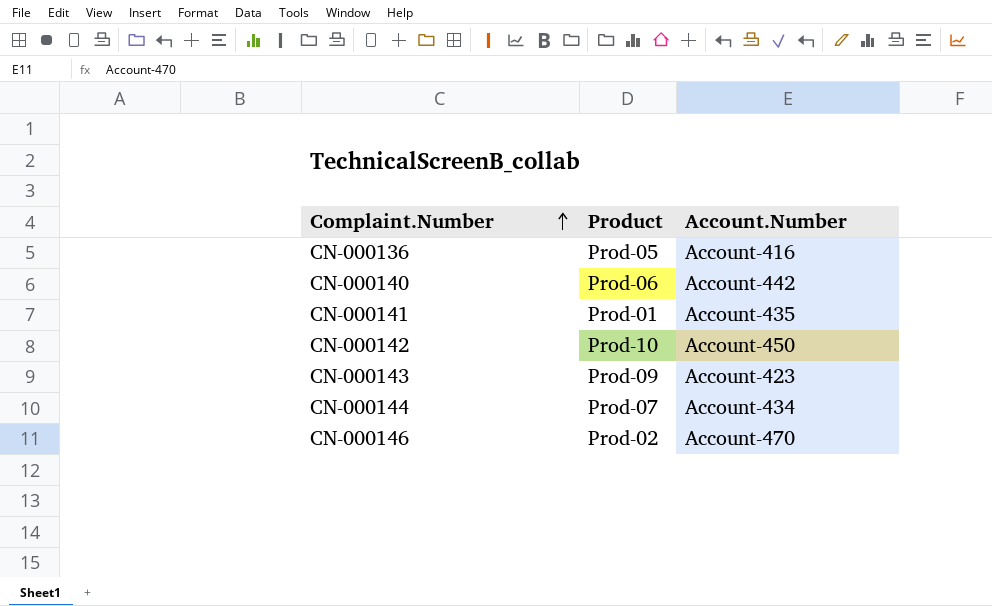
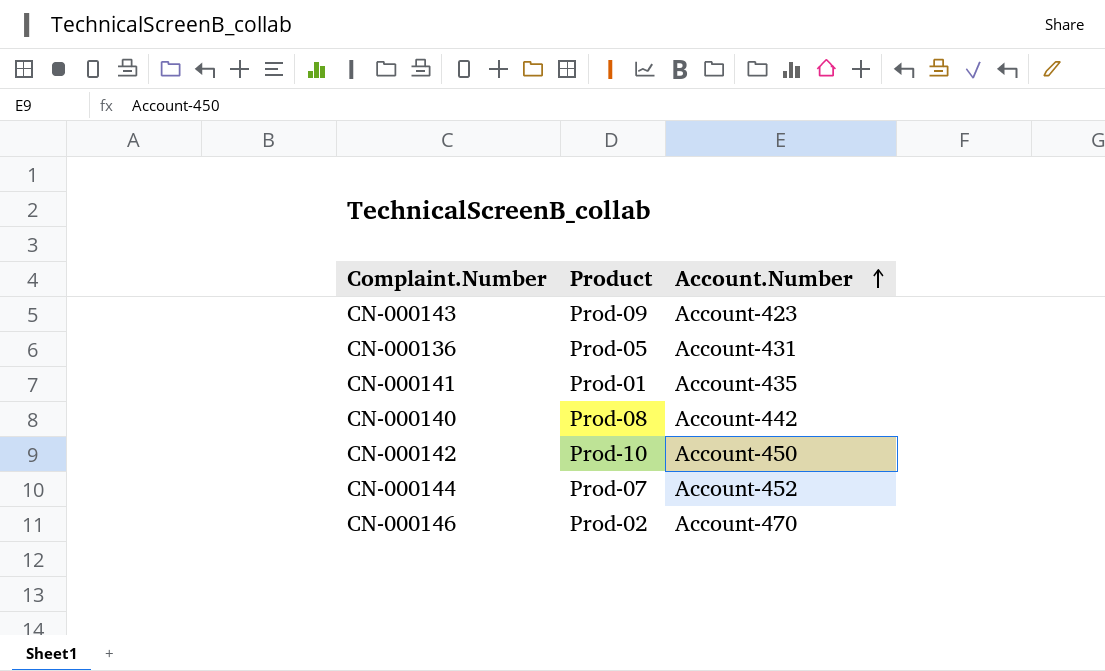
row order: Complaint.Number ascending -> Account.Number ascending
CN-000136 | Account.Number: Account-416 -> Account-431
CN-000140 | Product: Prod-06 -> Prod-08
CN-000144 | Account.Number: Account-434 -> Account-452

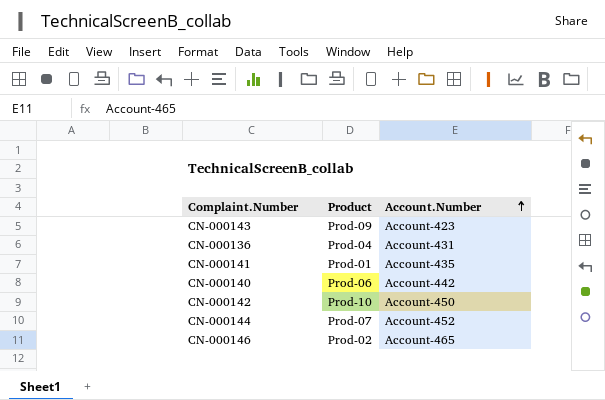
CN-000136 | Product: Prod-05 -> Prod-04
CN-000140 | Product: Prod-08 -> Prod-06
CN-000146 | Account.Number: Account-470 -> Account-465

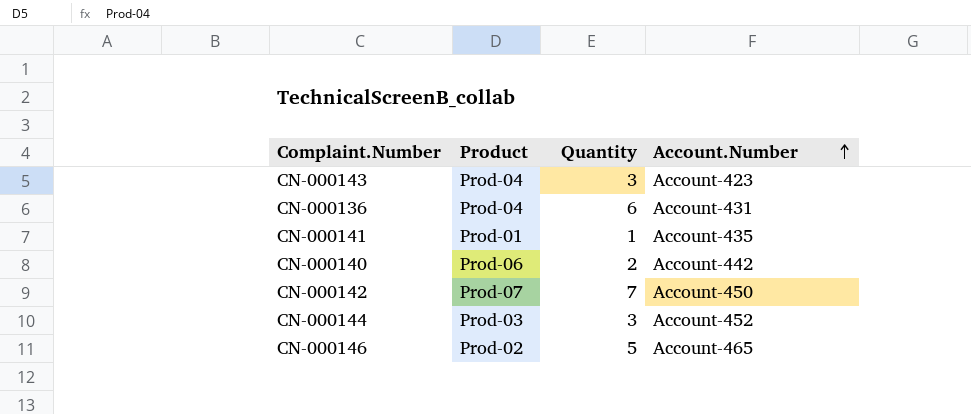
column Quantity | position: none -> 3
CN-000143 | Product: Prod-09 -> Prod-04
CN-000142 | Product: Prod-10 -> Prod-07
CN-000144 | Product: Prod-07 -> Prod-03

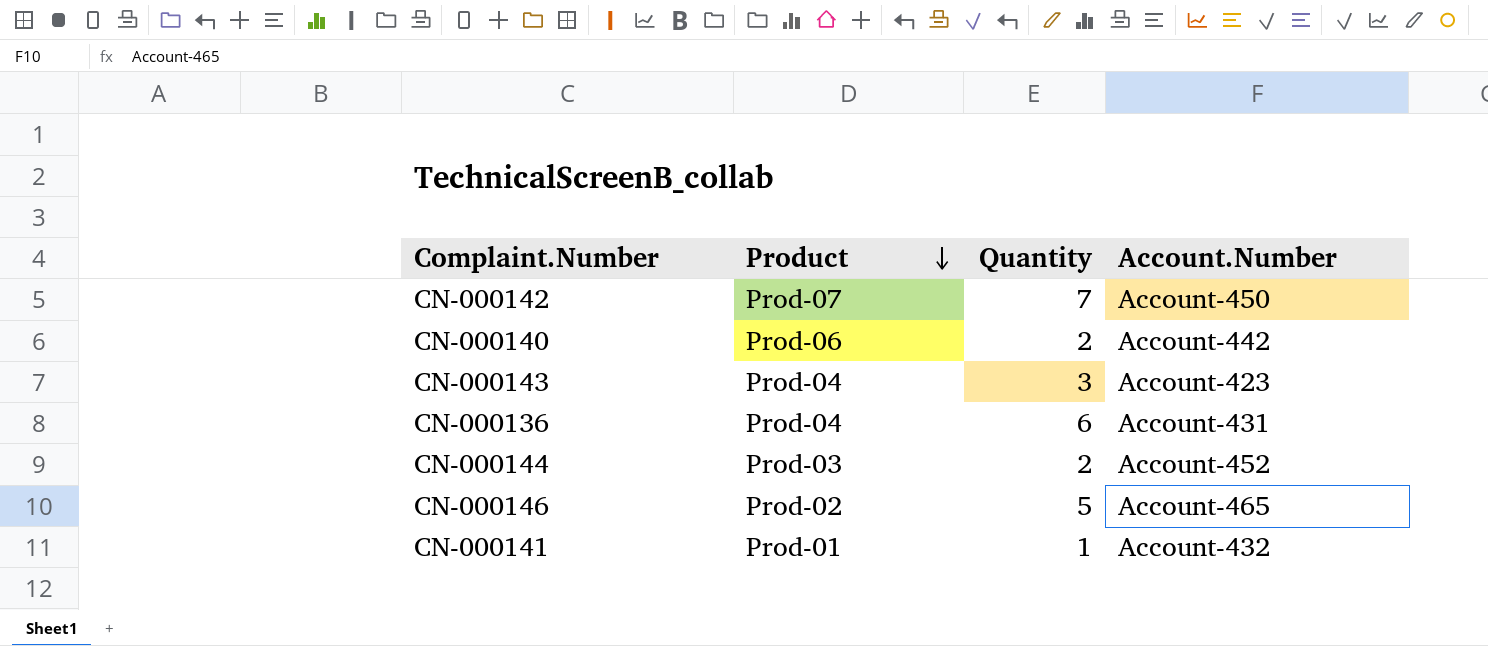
row order: Account.Number ascending -> Product descending
CN-000144 | Quantity: 3 -> 2
CN-000141 | Account.Number: Account-435 -> Account-432

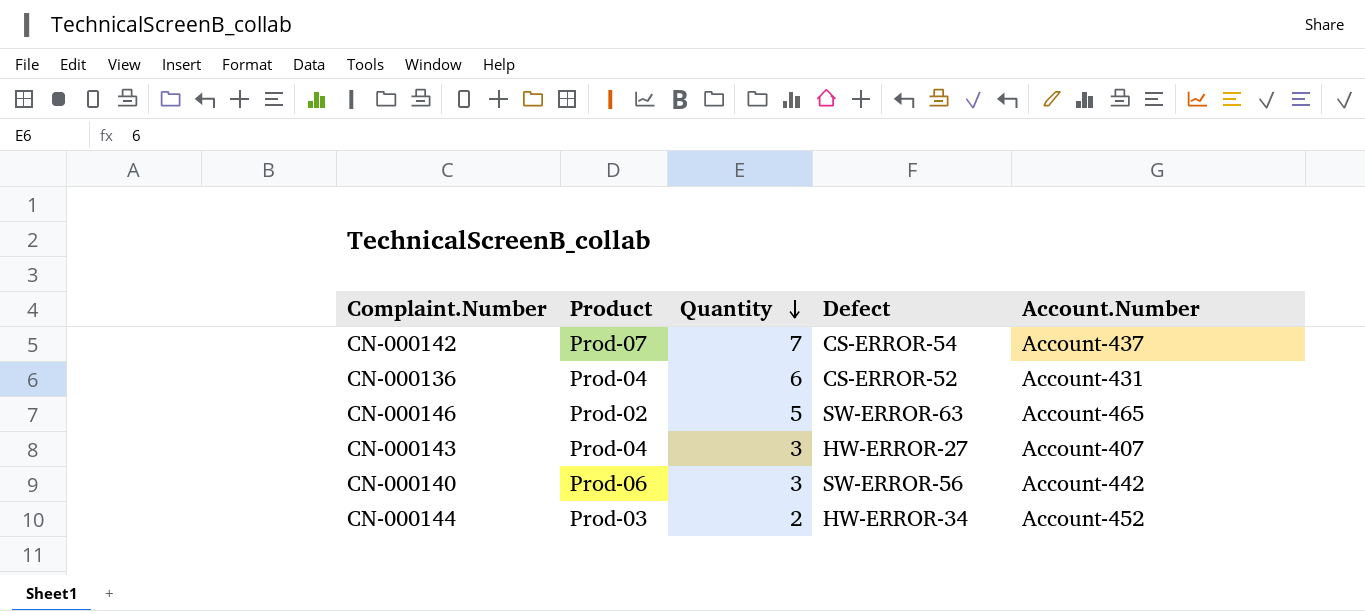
row order: Product descending -> Quantity descending
column Defect | position: none -> 4
row CN-000141: Prod-01 | 1 | Account-432 -> none
CN-000142 | Account.Number: Account-450 -> Account-437
CN-000143 | Account.Number: Account-423 -> Account-407
CN-000140 | Quantity: 2 -> 3

